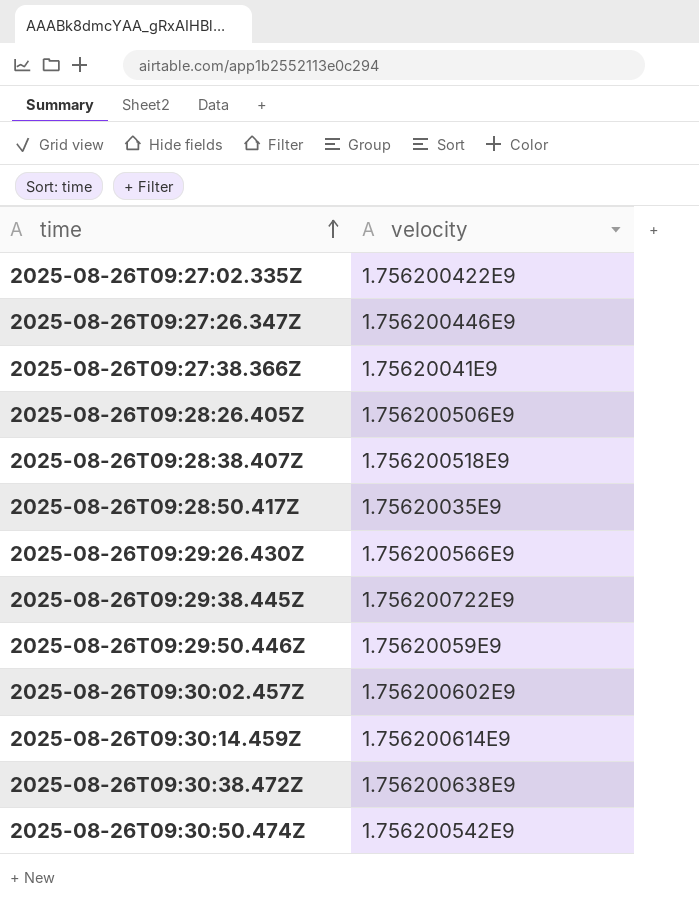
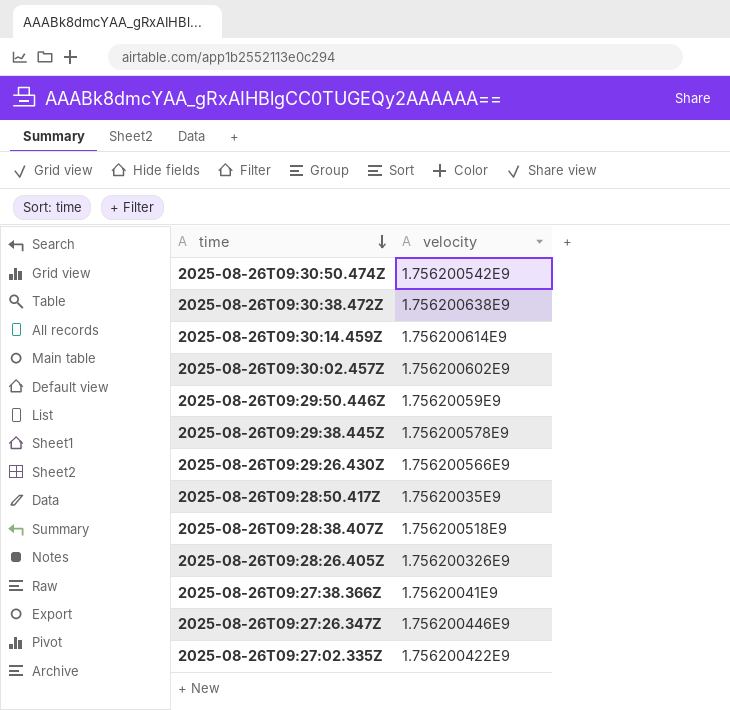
row order: time ascending -> time descending
2025-08-26T09:29:38.445Z | velocity: 1.756200722E9 -> 1.756200578E9
2025-08-26T09:28:26.405Z | velocity: 1.756200506E9 -> 1.756200326E9

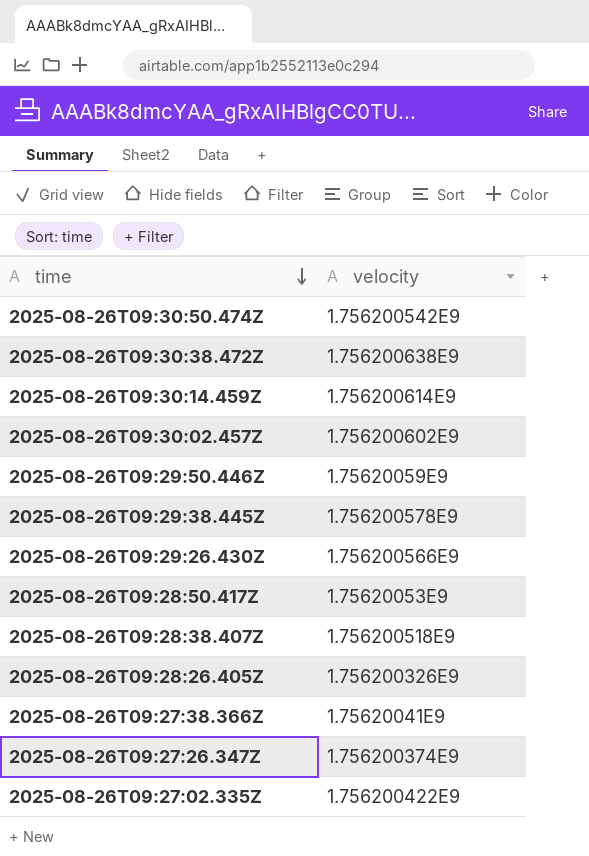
2025-08-26T09:28:50.417Z | velocity: 1.75620035E9 -> 1.75620053E9
2025-08-26T09:27:26.347Z | velocity: 1.756200446E9 -> 1.756200374E9

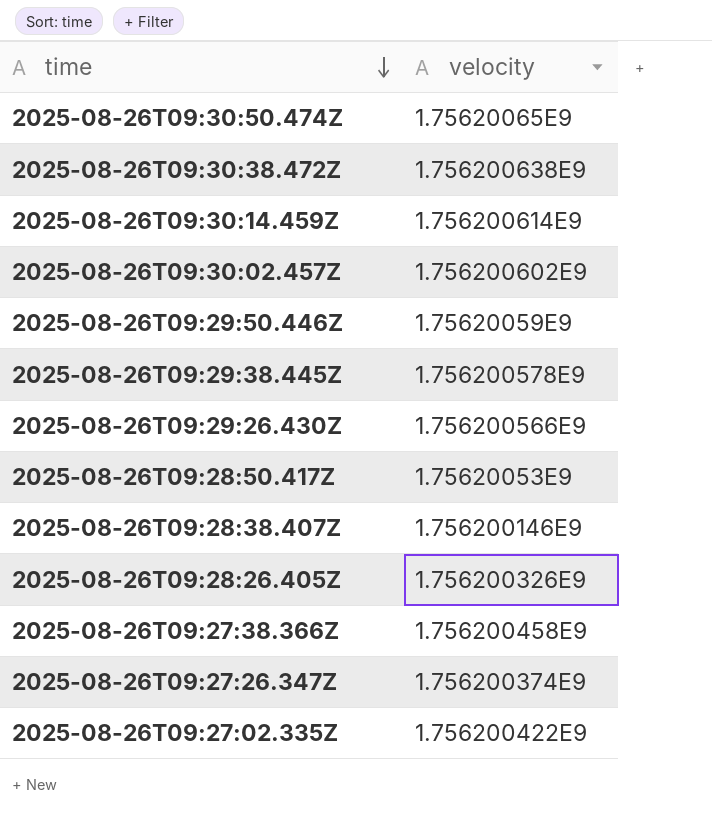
2025-08-26T09:30:50.474Z | velocity: 1.756200542E9 -> 1.75620065E9
2025-08-26T09:28:38.407Z | velocity: 1.756200518E9 -> 1.756200146E9
2025-08-26T09:27:38.366Z | velocity: 1.75620041E9 -> 1.756200458E9

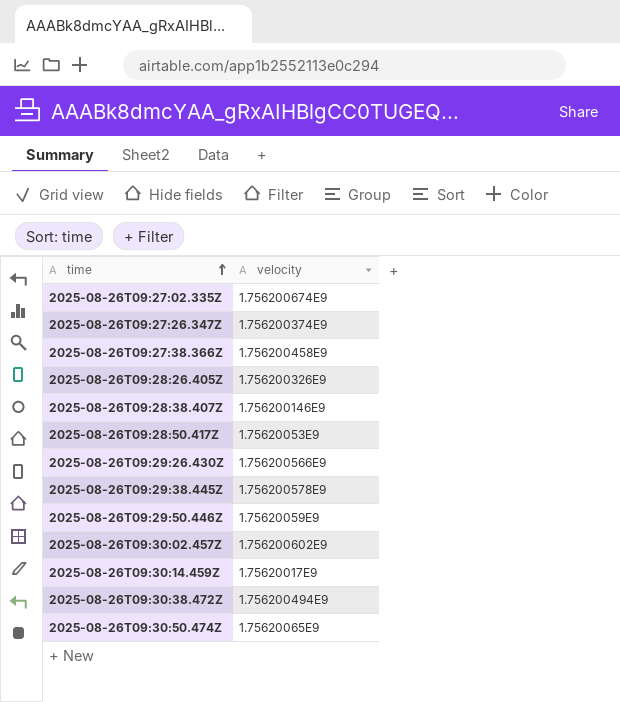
row order: time descending -> time ascending
2025-08-26T09:27:02.335Z | velocity: 1.756200422E9 -> 1.756200674E9
2025-08-26T09:30:14.459Z | velocity: 1.756200614E9 -> 1.75620017E9
2025-08-26T09:30:38.472Z | velocity: 1.756200638E9 -> 1.756200494E9

